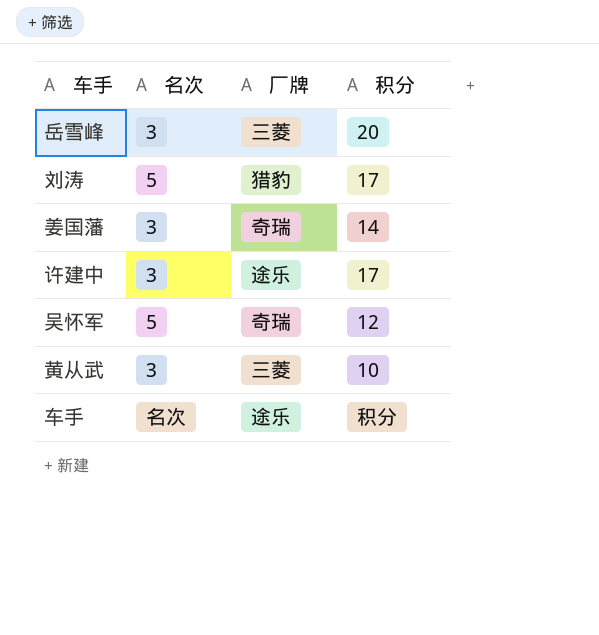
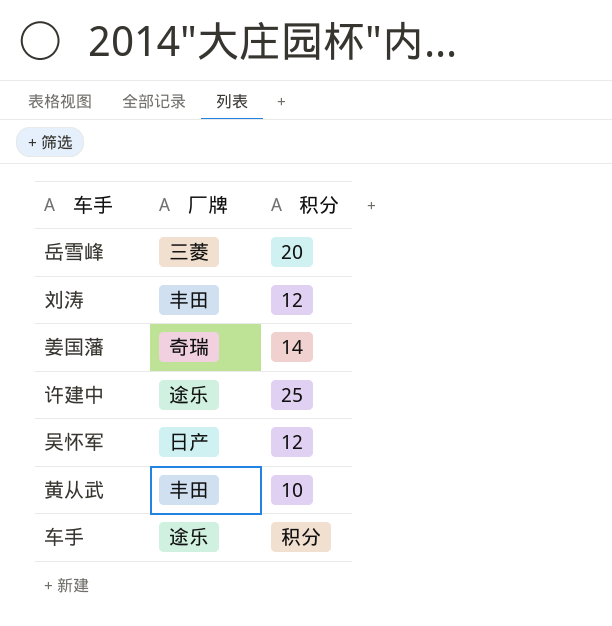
column 名次 | position: 2 -> none
刘涛 | 厂牌: 猎豹 -> 丰田
刘涛 | 积分: 17 -> 12
许建中 | 积分: 17 -> 25
吴怀军 | 厂牌: 奇瑞 -> 日产
黄从武 | 厂牌: 三菱 -> 丰田

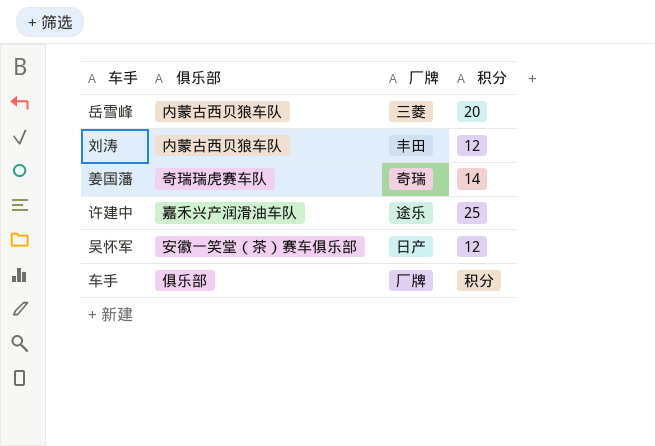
column 俱乐部 | position: none -> 2
row 黄从武: 丰田 | 10 -> none
车手 | 厂牌: 途乐 -> 厂牌

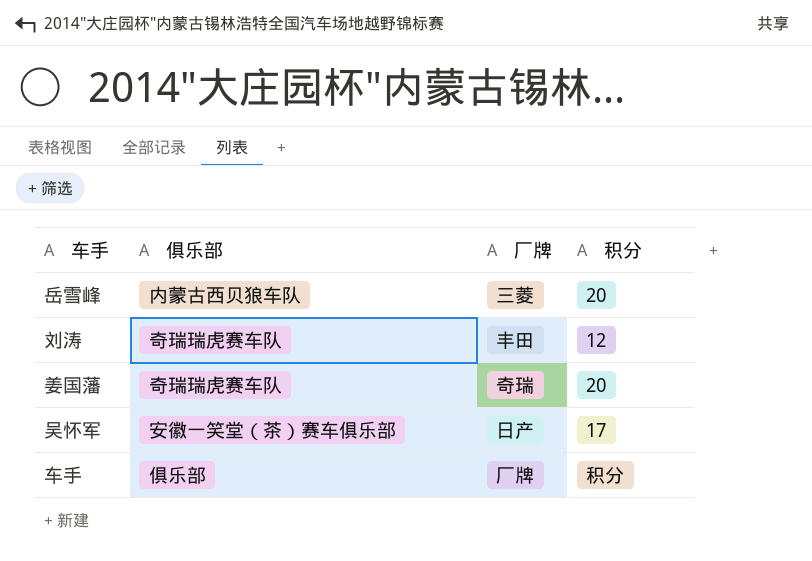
row 许建中: 嘉禾兴产润滑油车队 | 途乐 | 25 -> none
刘涛 | 俱乐部: 内蒙古西贝狼车队 -> 奇瑞瑞虎赛车队
姜国藩 | 积分: 14 -> 20
吴怀军 | 积分: 12 -> 17

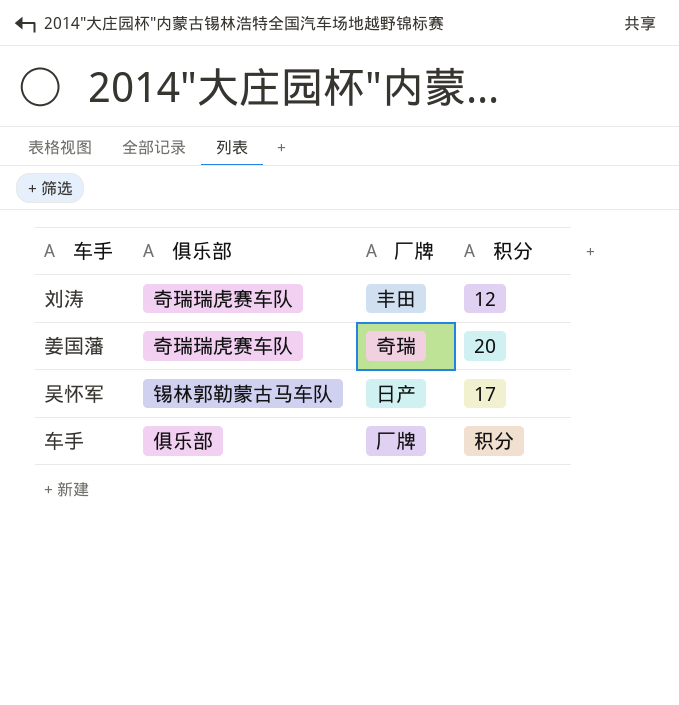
row 岳雪峰: 内蒙古西贝狼车队 | 三菱 | 20 -> none
吴怀军 | 俱乐部: 安徽一笑堂（茶）赛车俱乐部 -> 锡林郭勒蒙古马车队

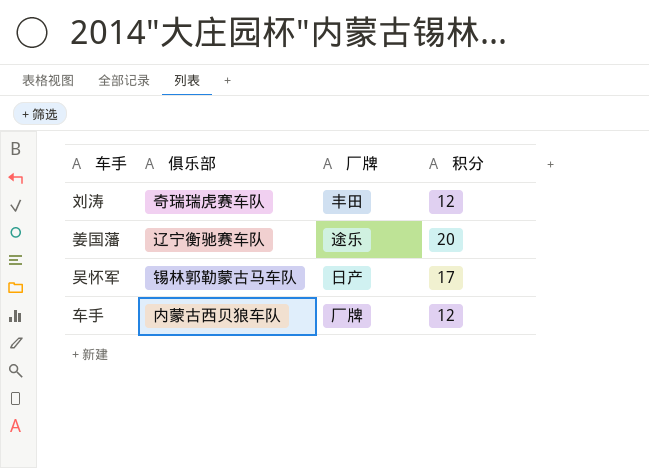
姜国藩 | 俱乐部: 奇瑞瑞虎赛车队 -> 辽宁衡驰赛车队
姜国藩 | 厂牌: 奇瑞 -> 途乐
车手 | 俱乐部: 俱乐部 -> 内蒙古西贝狼车队
车手 | 积分: 积分 -> 12

